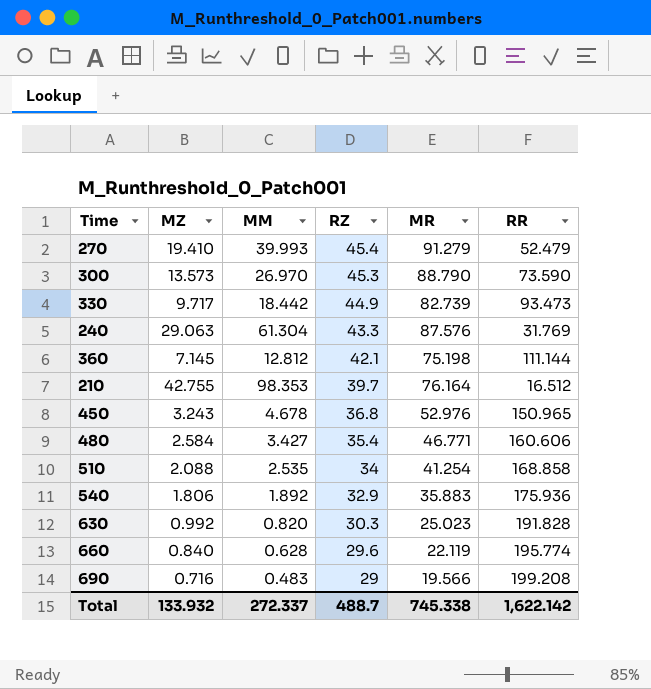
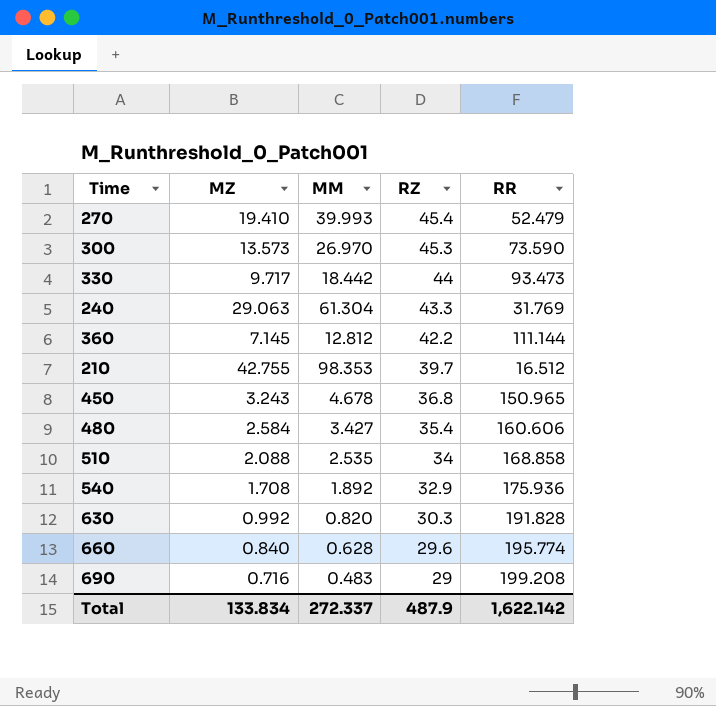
column MR | position: 5 -> none
330 | RZ: 44.9 -> 44
360 | RZ: 42.1 -> 42.2
540 | MZ: 1.806 -> 1.708
Total | MZ: 133.932 -> 133.834
Total | RZ: 488.7 -> 487.9

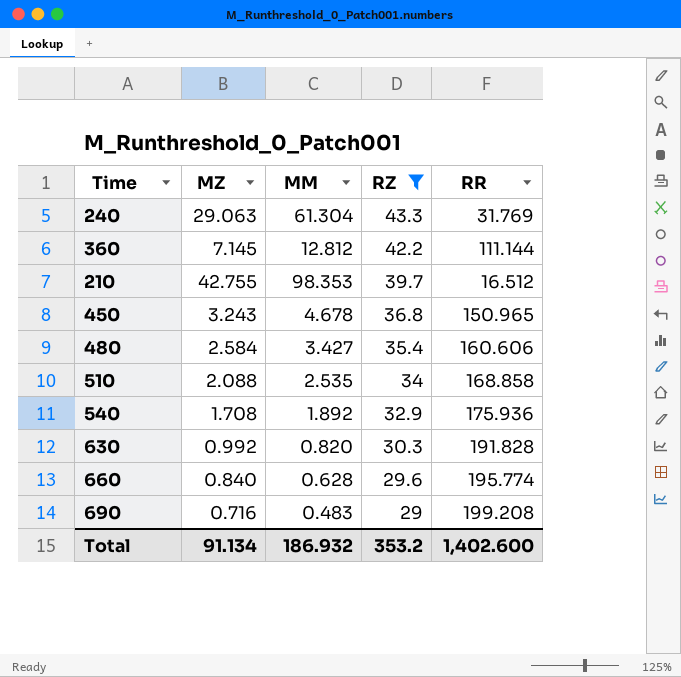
filter: none -> RZ <= 43.3
Total | MZ: 133.834 -> 91.134
Total | MM: 272.337 -> 186.932
Total | RZ: 487.9 -> 353.2
Total | RR: 1,622.142 -> 1,402.600

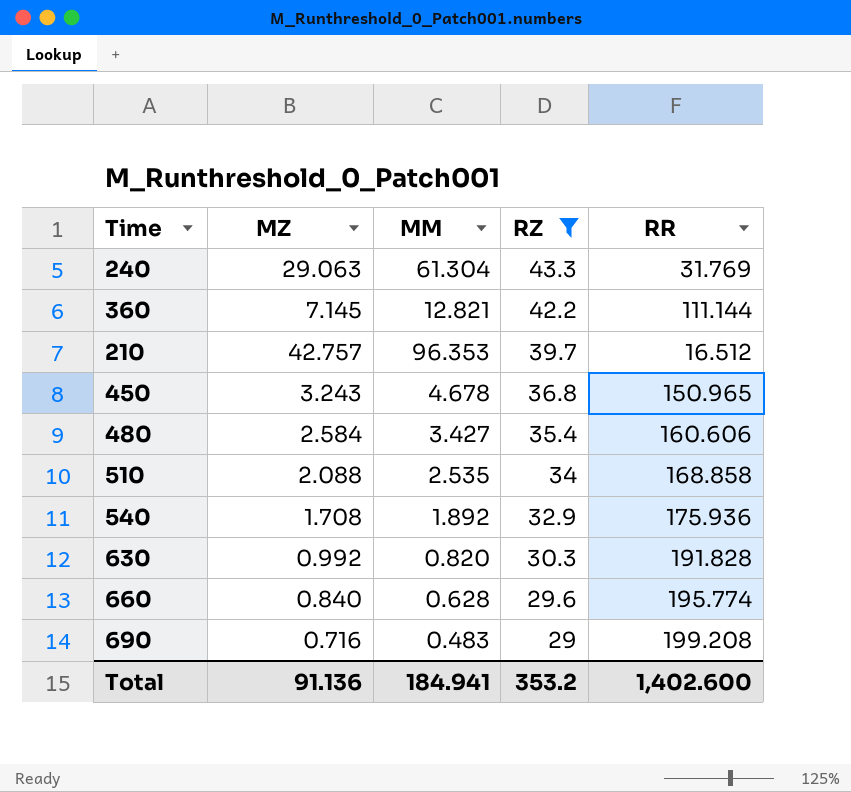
360 | MM: 12.812 -> 12.821
210 | MZ: 42.755 -> 42.757
210 | MM: 98.353 -> 96.353
Total | MZ: 91.134 -> 91.136
Total | MM: 186.932 -> 184.941

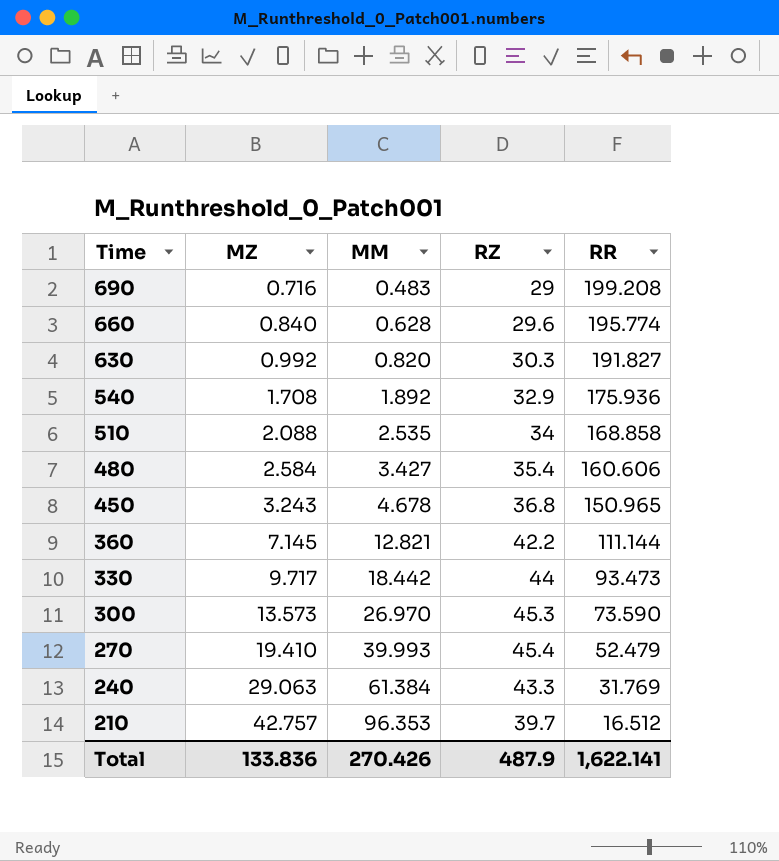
filter: RZ <= 43.3 -> none
row order: RZ descending -> Time descending
630 | RR: 191.828 -> 191.827
240 | MM: 61.304 -> 61.384
Total | MZ: 91.136 -> 133.836
Total | MM: 184.941 -> 270.426
Total | RZ: 353.2 -> 487.9
Total | RR: 1,402.600 -> 1,622.141

